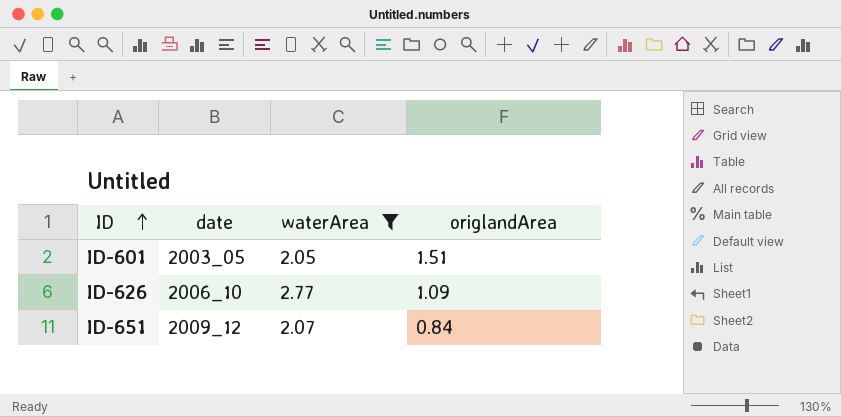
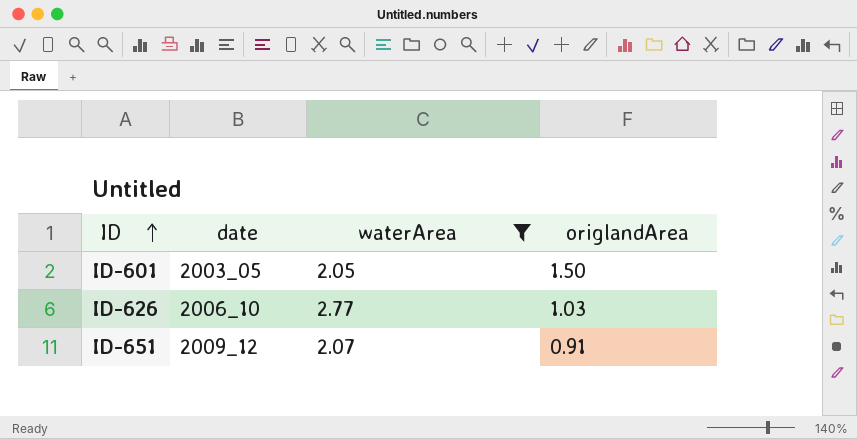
ID-601 | origlandArea: 1.51 -> 1.50
ID-626 | origlandArea: 1.09 -> 1.03
ID-651 | origlandArea: 0.84 -> 0.91

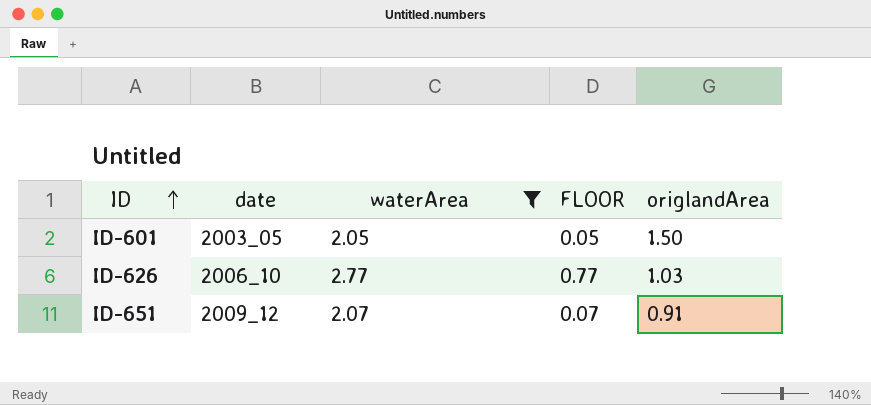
column FLOOR | formula: none -> [waterArea] - 2

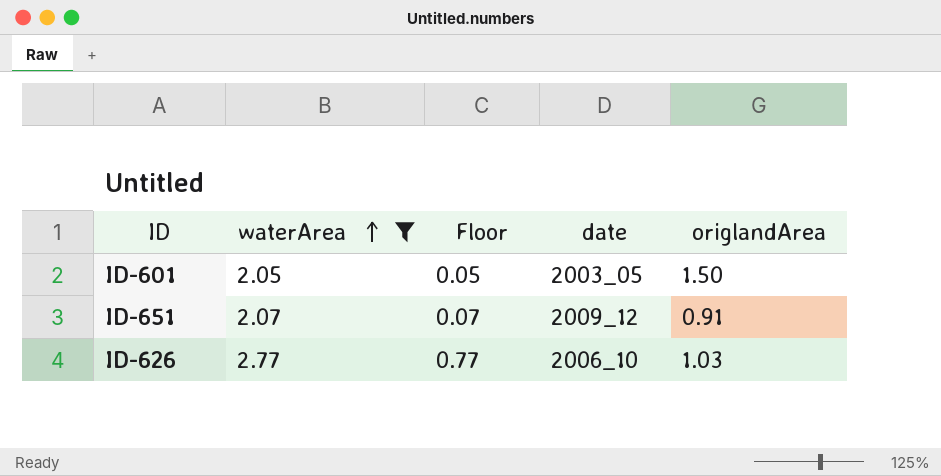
row order: ID ascending -> waterArea ascending
column name: FLOOR -> Floor
column date | position: 2 -> 4

